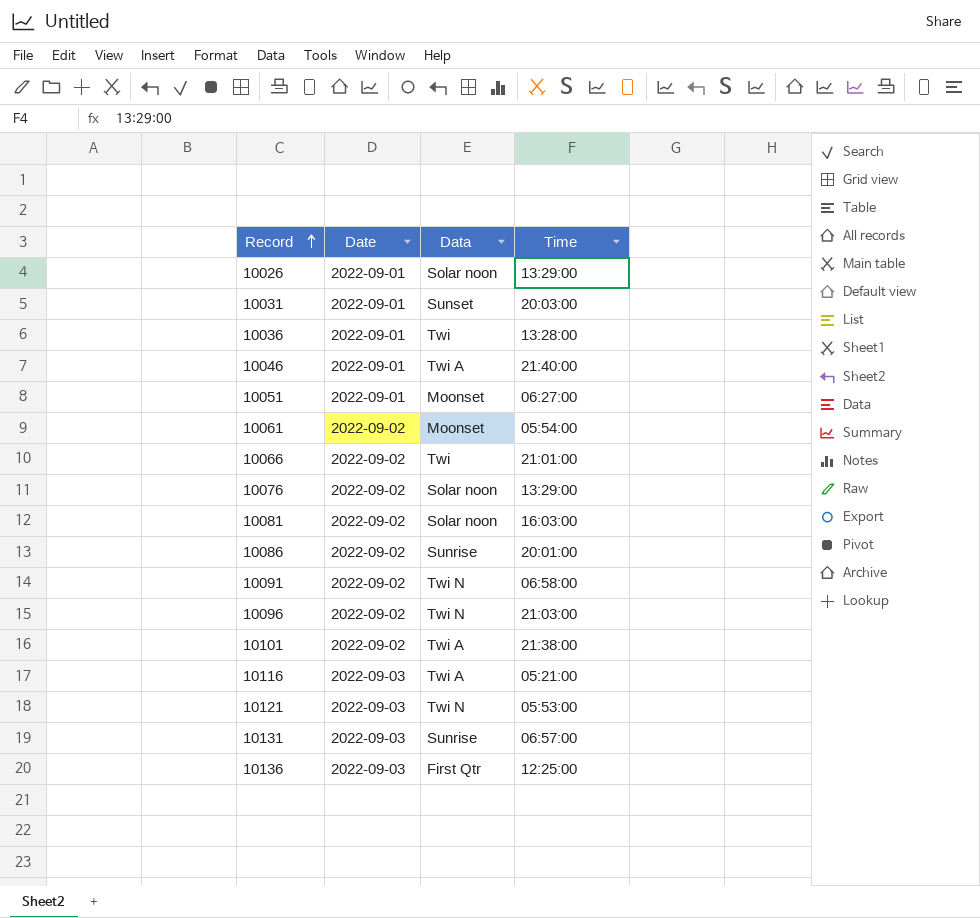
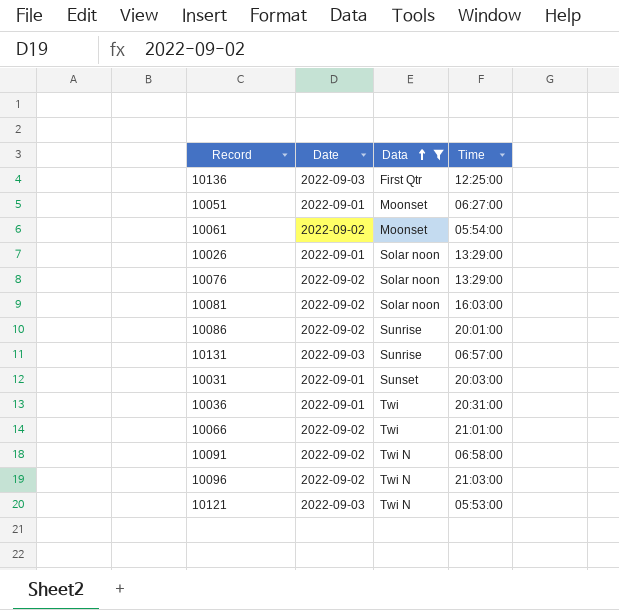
filter: none -> Data != Twi A
row order: Record ascending -> Data ascending
10036 | Time: 13:28:00 -> 20:31:00

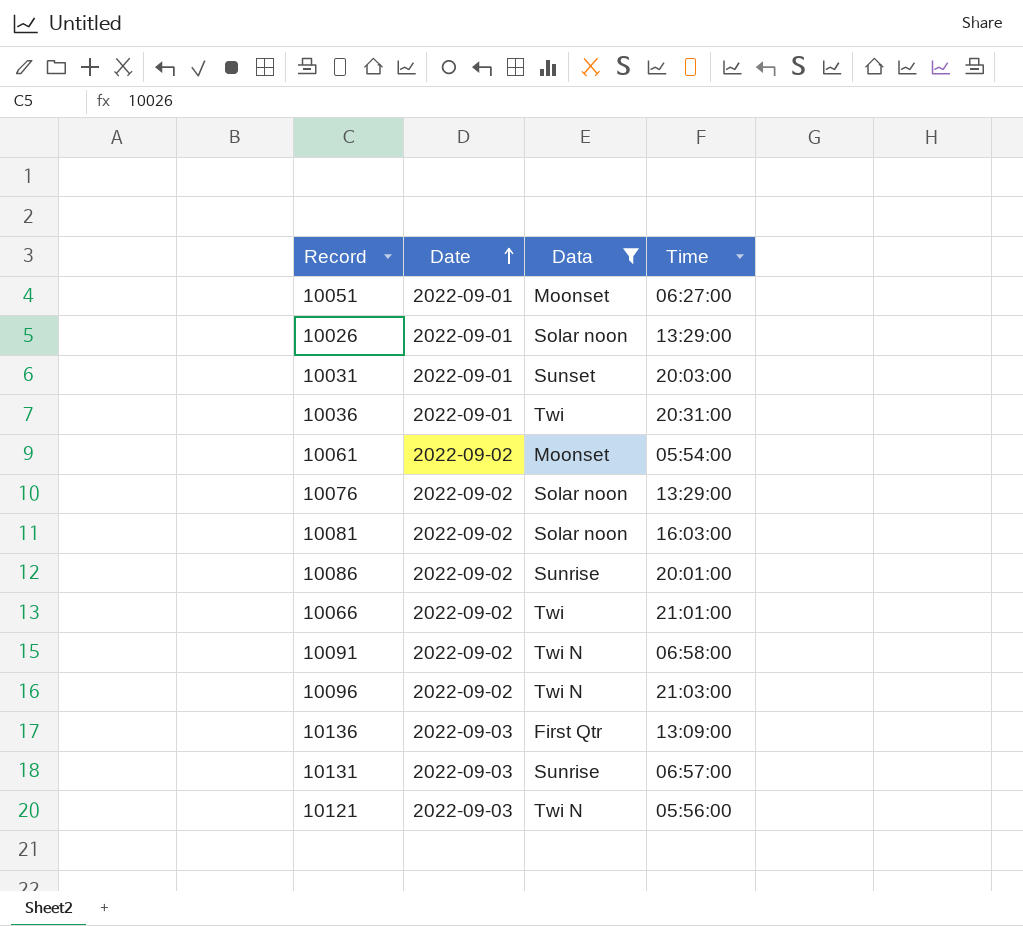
row order: Data ascending -> Date ascending
10136 | Time: 12:25:00 -> 13:09:00
10121 | Time: 05:53:00 -> 05:56:00

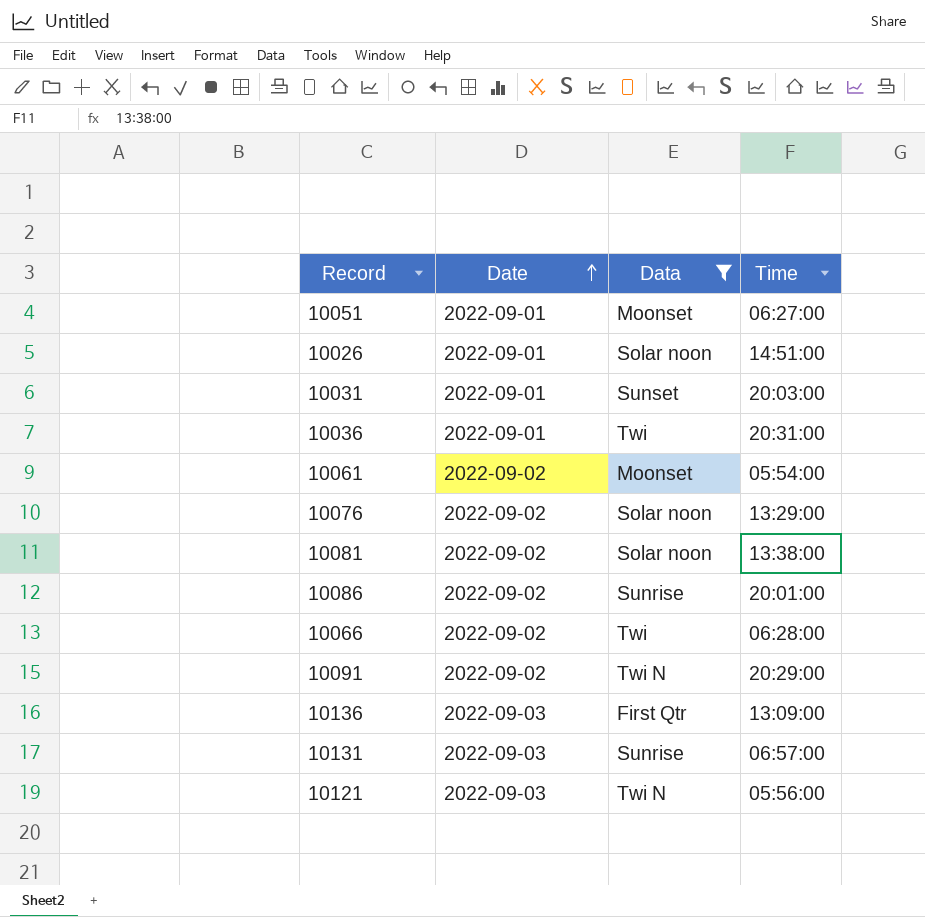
row 10096: 2022-09-02 | Twi N | 21:03:00 -> none
10026 | Time: 13:29:00 -> 14:51:00
10081 | Time: 16:03:00 -> 13:38:00
10066 | Time: 21:01:00 -> 06:28:00
10091 | Time: 06:58:00 -> 20:29:00

